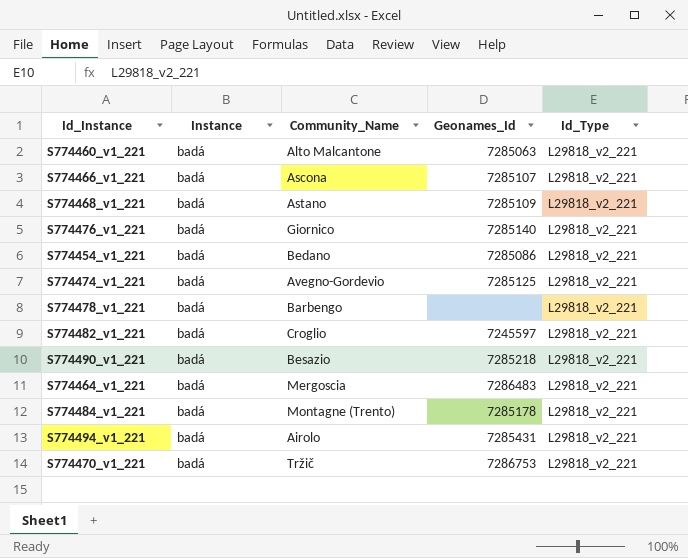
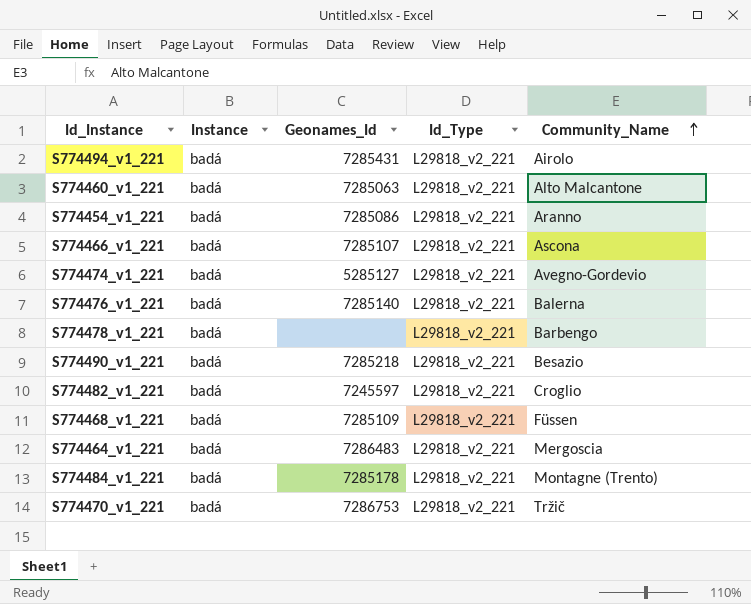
row order: none -> Community_Name ascending
column Community_Name | position: 3 -> 5
S774454_v1_221 | Community_Name: Bedano -> Aranno
S774474_v1_221 | Geonames_Id: 7285125 -> 5285127
S774476_v1_221 | Community_Name: Giornico -> Balerna
S774468_v1_221 | Community_Name: Astano -> Füssen

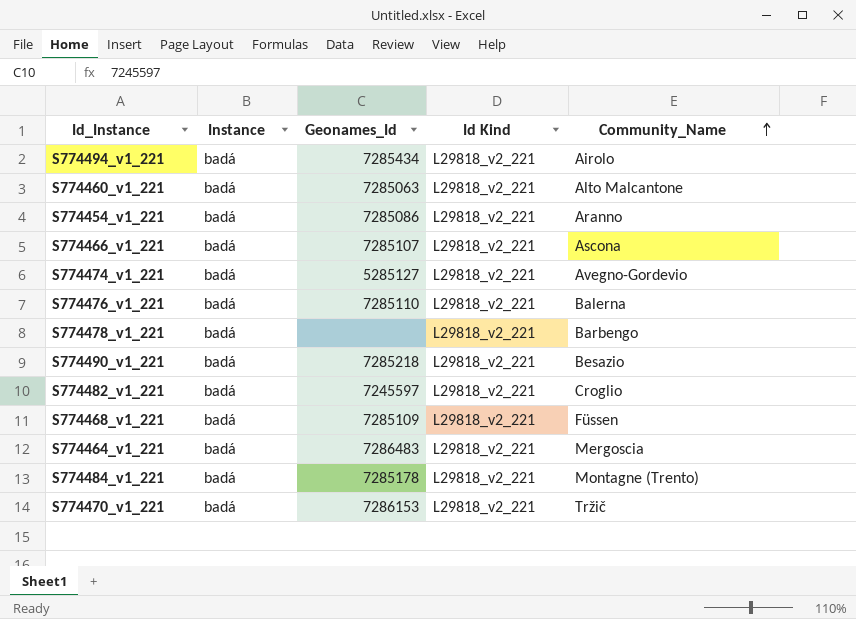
column name: Id_Type -> Id Kind
S774494_v1_221 | Geonames_Id: 7285431 -> 7285434
S774476_v1_221 | Geonames_Id: 7285140 -> 7285110
S774470_v1_221 | Geonames_Id: 7286753 -> 7286153

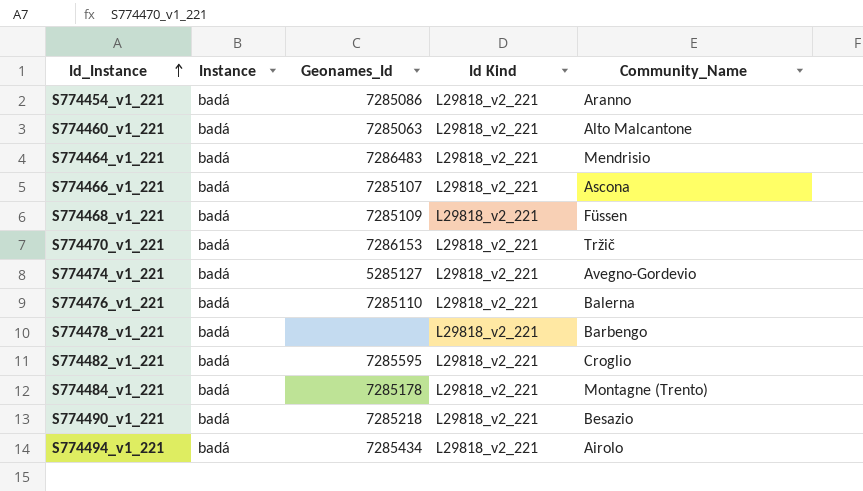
row order: Community_Name ascending -> Id_Instance ascending
S774464_v1_221 | Community_Name: Mergoscia -> Mendrisio
S774482_v1_221 | Geonames_Id: 7245597 -> 7285595

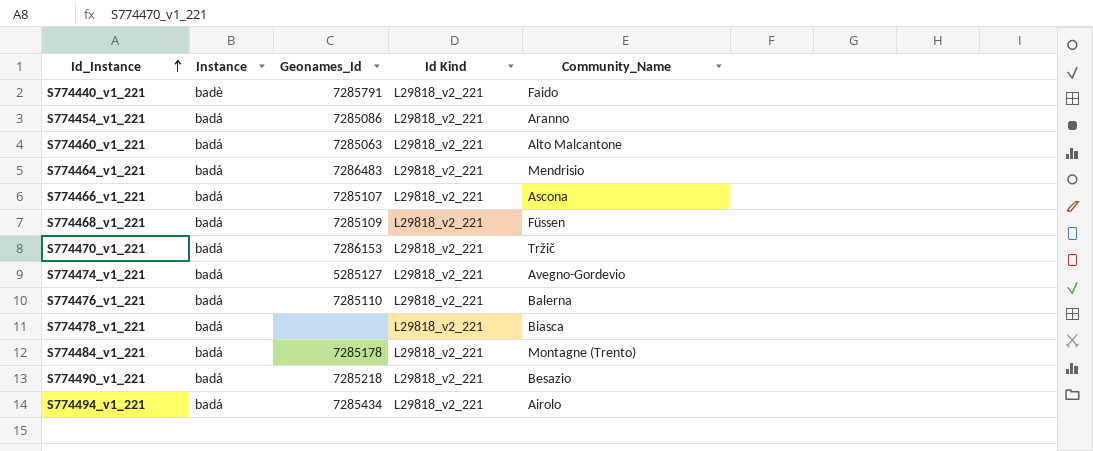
row S774482_v1_221: badá | 7285595 | L29818_v2_221 | Croglio -> none
row S774440_v1_221: none -> badè | 7285791 | L29818_v2_221 | Faido
S774478_v1_221 | Community_Name: Barbengo -> Biasca

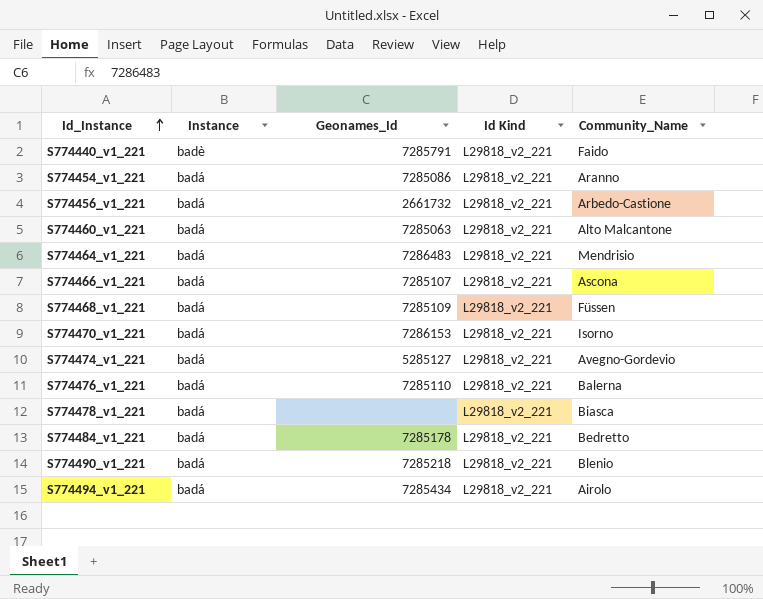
row S774456_v1_221: none -> badá | 2661732 | L29818_v2_221 | Arbedo-Castione
S774470_v1_221 | Community_Name: Tržič -> Isorno
S774484_v1_221 | Community_Name: Montagne (Trento) -> Bedretto
S774490_v1_221 | Community_Name: Besazio -> Blenio

